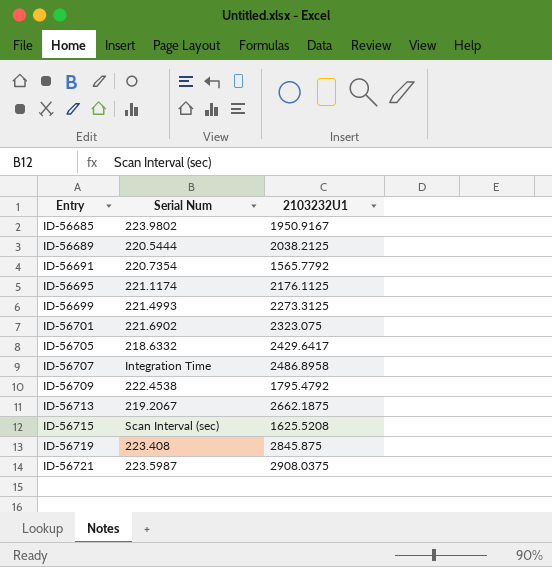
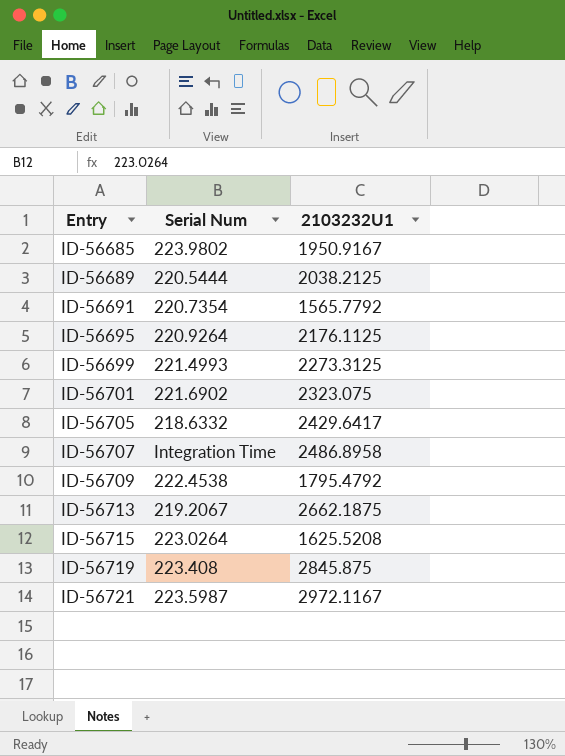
ID-56695 | Serial Num: 221.1174 -> 220.9264
ID-56715 | Serial Num: Scan Interval (sec) -> 223.0264
ID-56721 | 2103232U1: 2908.0375 -> 2972.1167

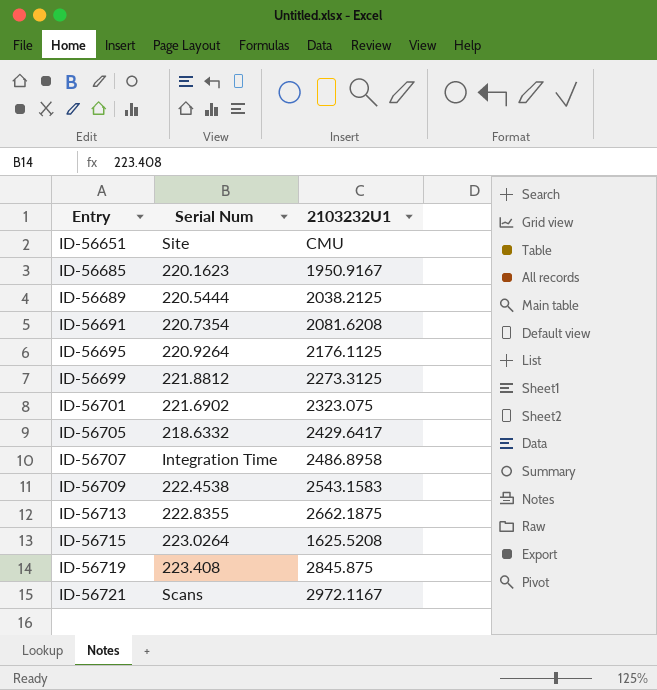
row ID-56651: none -> Site | CMU
ID-56685 | Serial Num: 223.9802 -> 220.1623
ID-56691 | 2103232U1: 1565.7792 -> 2081.6208
ID-56699 | Serial Num: 221.4993 -> 221.8812
ID-56709 | 2103232U1: 1795.4792 -> 2543.1583
ID-56713 | Serial Num: 219.2067 -> 222.8355
ID-56721 | Serial Num: 223.5987 -> Scans

